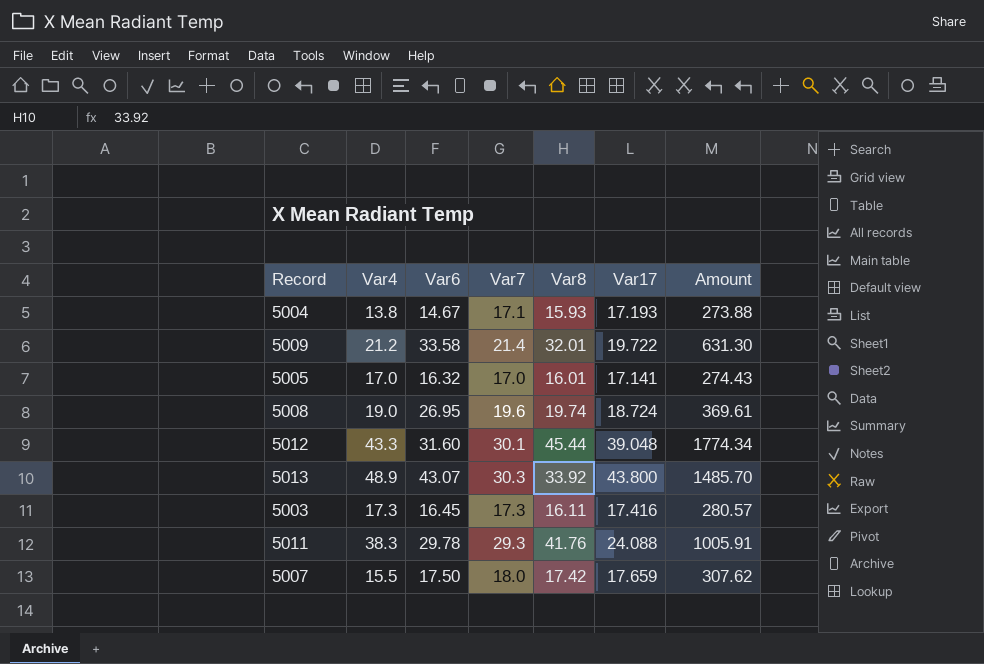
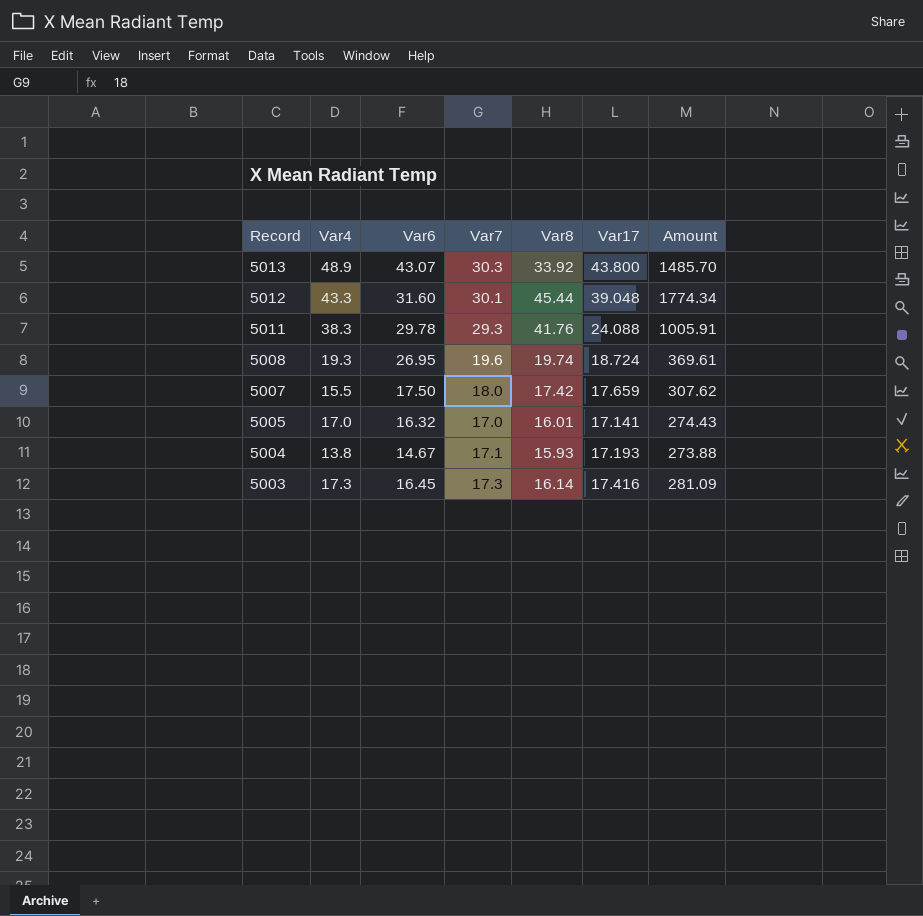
row order: none -> Record descending
row 5009: 21.2 | 33.58 | 21.4 | 32.01 | 19.722 | 631.30 -> none
5008 | Var4: 19.0 -> 19.3
5003 | Var8: 16.11 -> 16.14
5003 | Amount: 280.57 -> 281.09

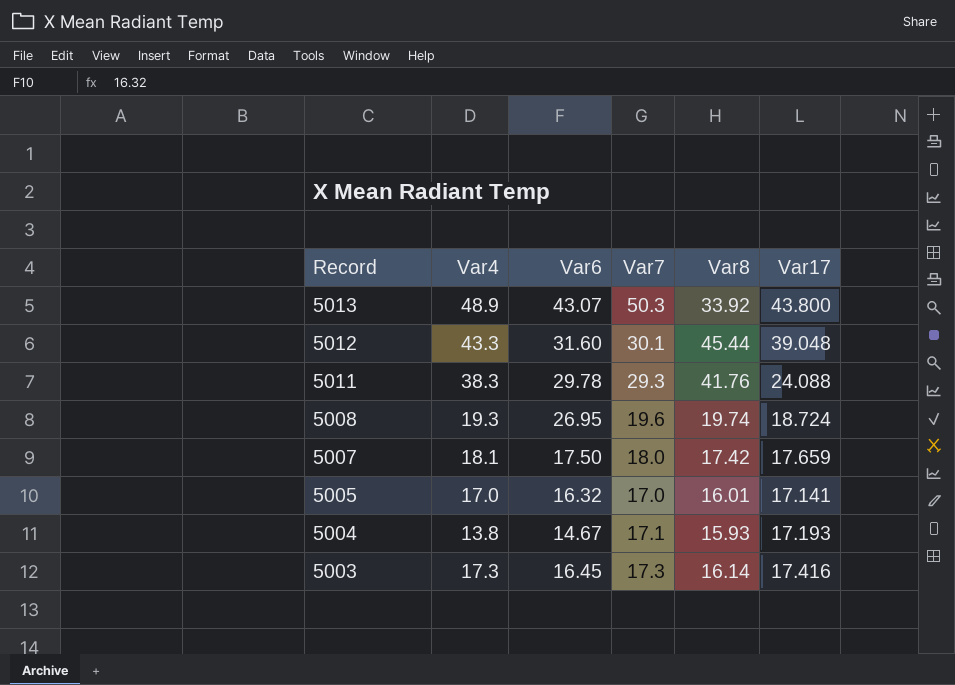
column Amount | formula: [Var8] * [Var17] -> none
5013 | Var7: 30.3 -> 50.3
5007 | Var4: 15.5 -> 18.1

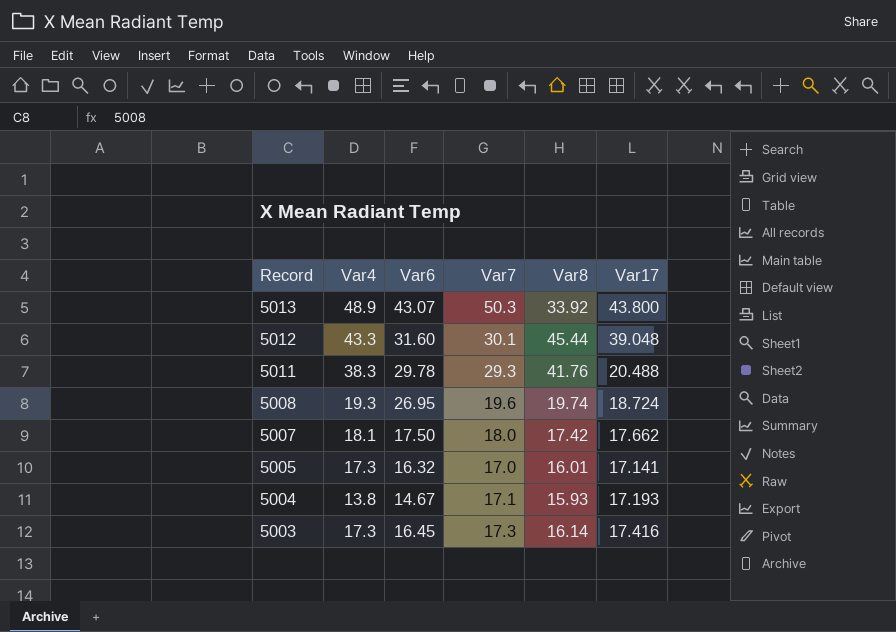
5011 | Var17: 24.088 -> 20.488
5007 | Var17: 17.659 -> 17.662
5005 | Var4: 17.0 -> 17.3

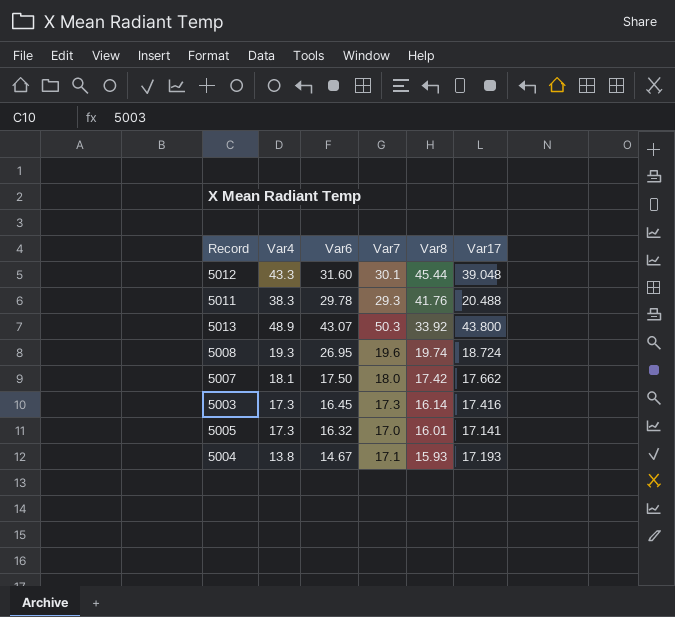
row order: Record descending -> Var8 descending

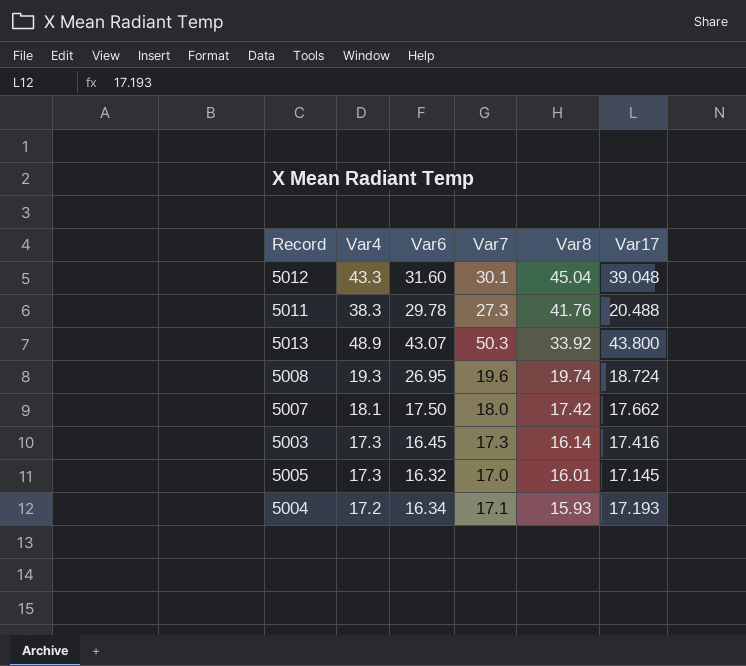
5012 | Var8: 45.44 -> 45.04
5011 | Var7: 29.3 -> 27.3
5005 | Var17: 17.141 -> 17.145
5004 | Var4: 13.8 -> 17.2
5004 | Var6: 14.67 -> 16.34

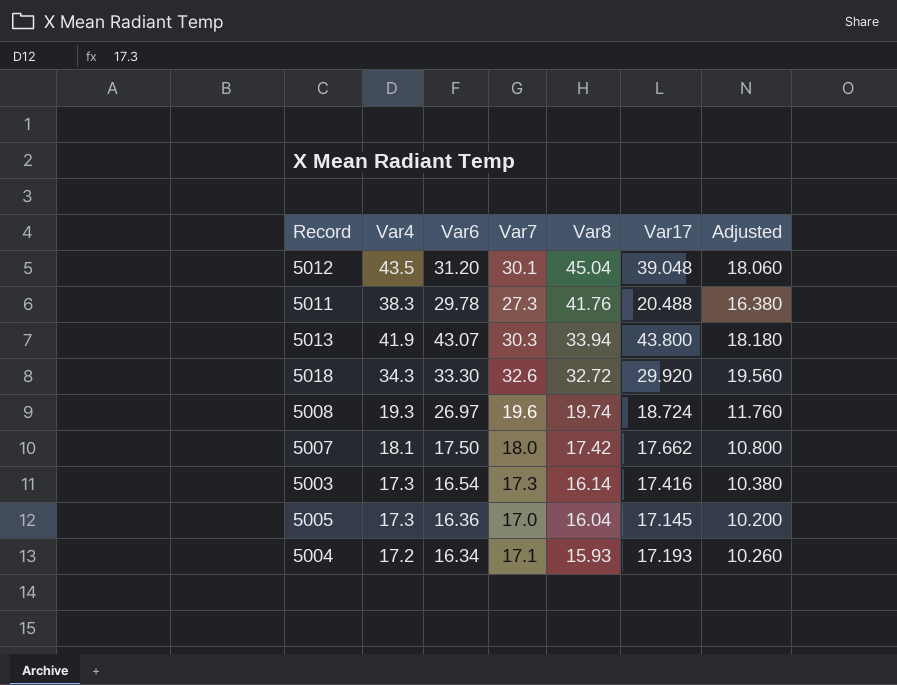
column Adjusted | formula: none -> [Var7] * 0.6
5012 | Var4: 43.3 -> 43.5
5012 | Var6: 31.60 -> 31.20
5013 | Var4: 48.9 -> 41.9
5013 | Var7: 50.3 -> 30.3
5013 | Var8: 33.92 -> 33.94
row 5018: none -> 34.3 | 33.30 | 32.6 | 32.72 | 29.920 | 19.560
5008 | Var6: 26.95 -> 26.97
5003 | Var6: 16.45 -> 16.54
5005 | Var6: 16.32 -> 16.36
5005 | Var8: 16.01 -> 16.04

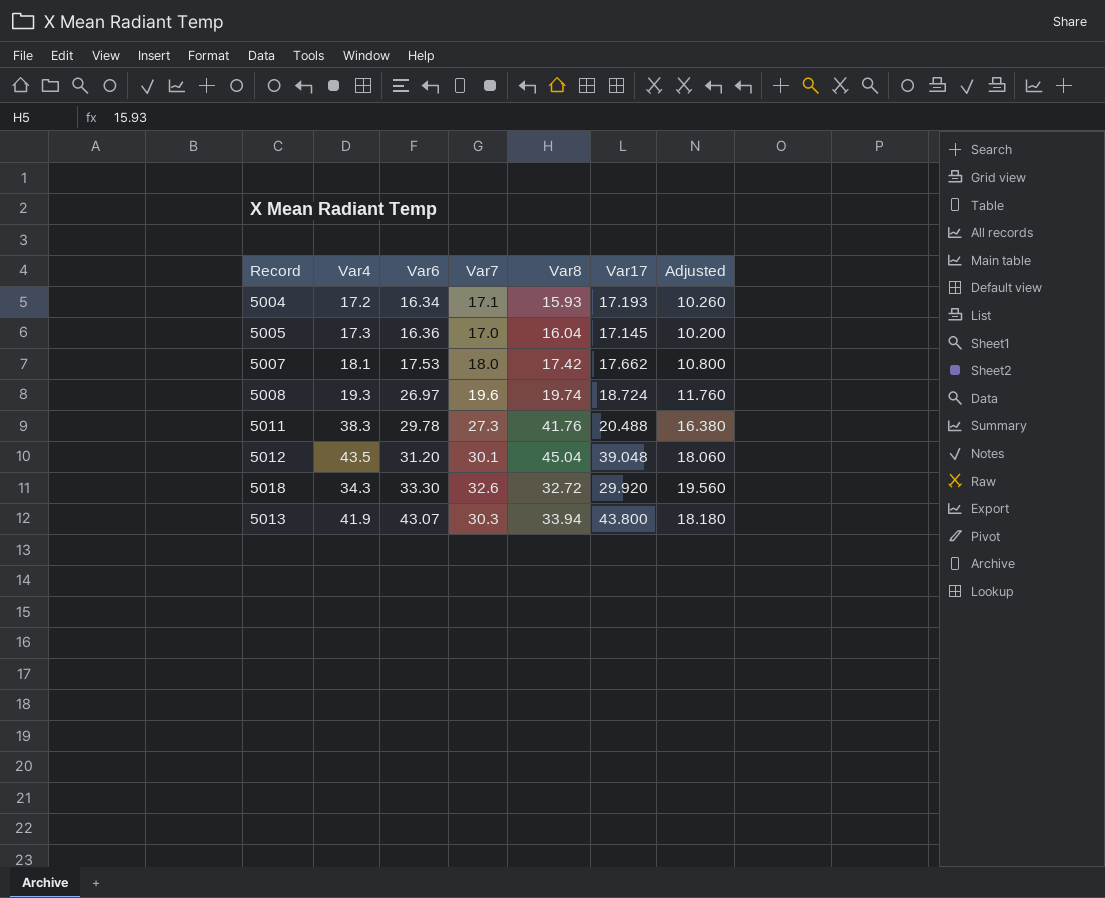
row order: Var8 descending -> Var6 ascending
row 5003: 17.3 | 16.54 | 17.3 | 16.14 | 17.416 | 10.380 -> none
5007 | Var6: 17.50 -> 17.53

